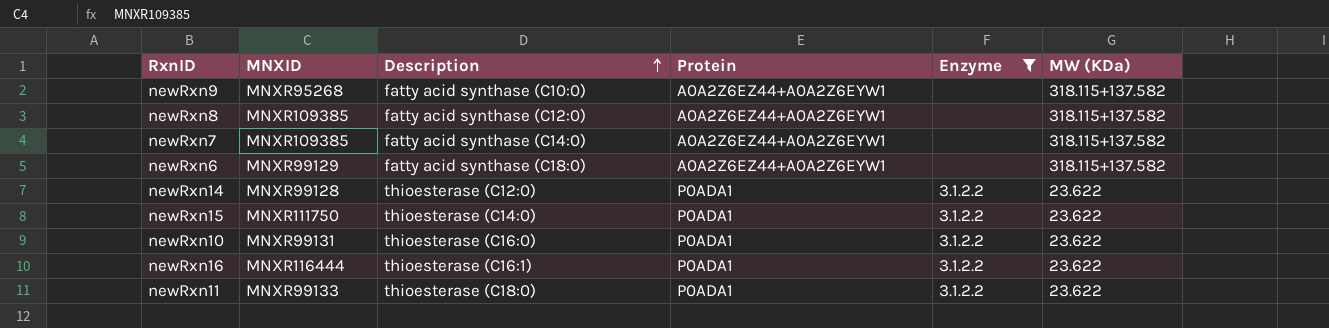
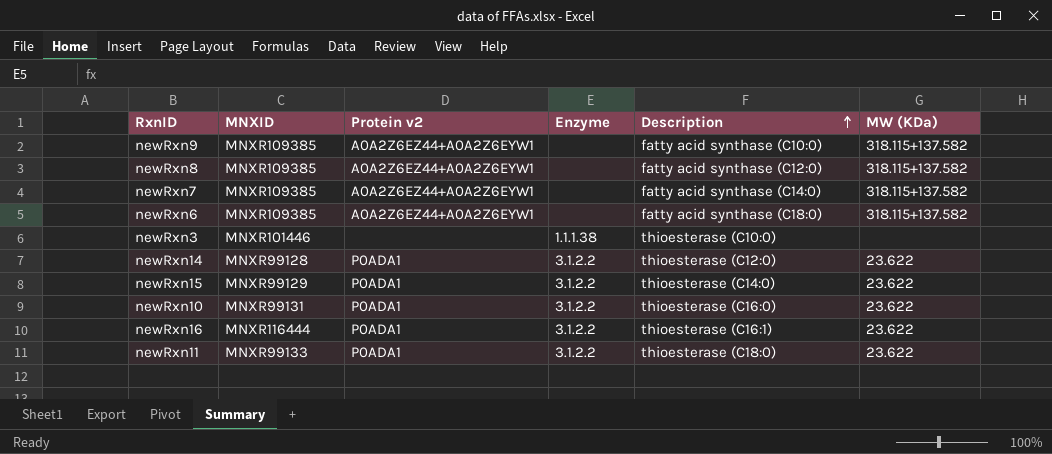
filter: Enzyme != 1.1.1.38 -> none
column name: Protein -> Protein v2
column Description | position: 3 -> 5
newRxn9 | MNXID: MNXR95268 -> MNXR109385
newRxn6 | MNXID: MNXR99129 -> MNXR109385
newRxn15 | MNXID: MNXR111750 -> MNXR99129

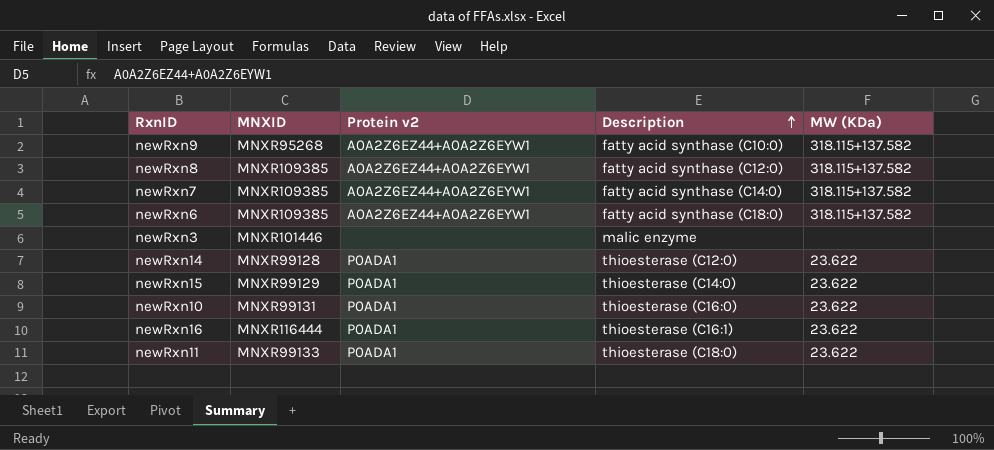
column Enzyme | position: 4 -> none
newRxn9 | MNXID: MNXR109385 -> MNXR95268
newRxn3 | Description: thioesterase (C10:0) -> malic enzyme

